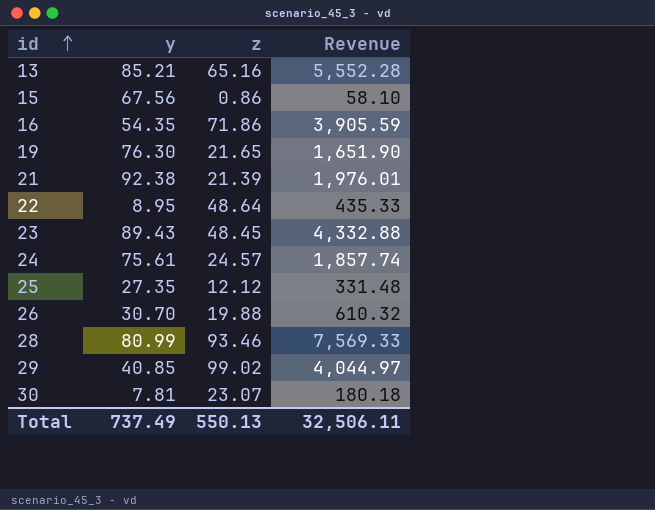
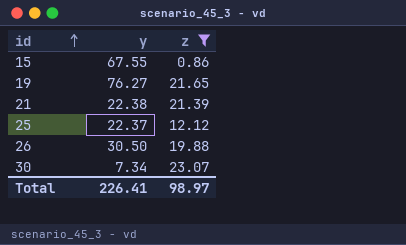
filter: none -> z <= 23.07
column Revenue | formula: [y] * [z] -> none
15 | y: 67.56 -> 67.55
19 | y: 76.30 -> 76.27
21 | y: 92.38 -> 22.38
25 | y: 27.35 -> 22.37
26 | y: 30.70 -> 30.50
30 | y: 7.81 -> 7.34
Total | y: 737.49 -> 226.41
Total | z: 550.13 -> 98.97

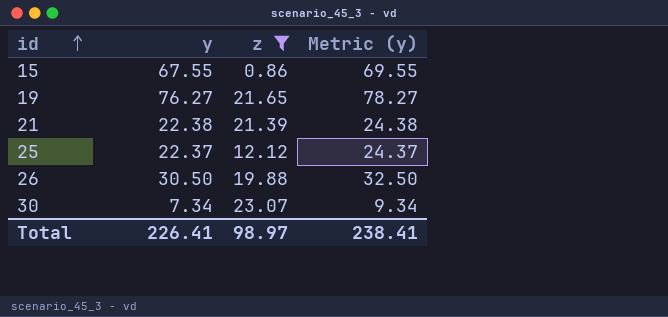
column Metric (y) | formula: none -> [y] + 2

